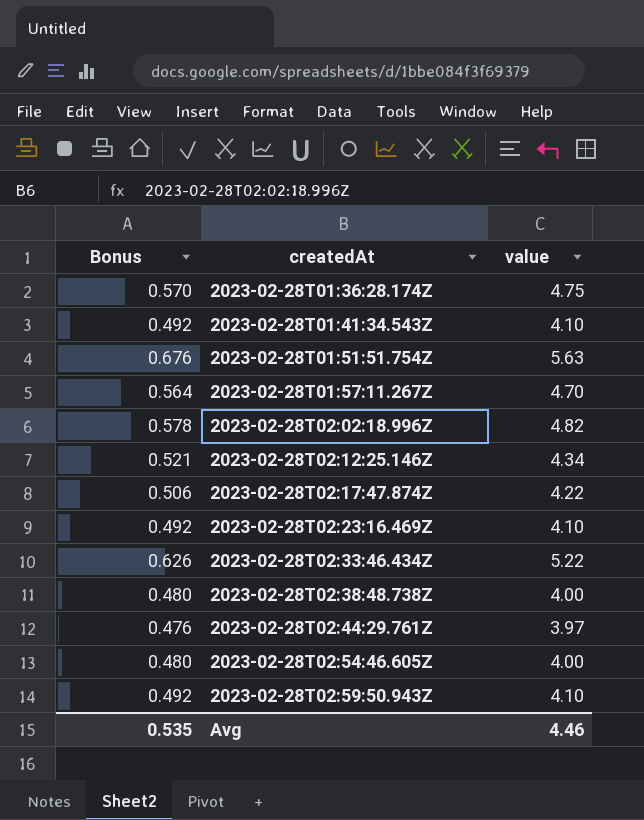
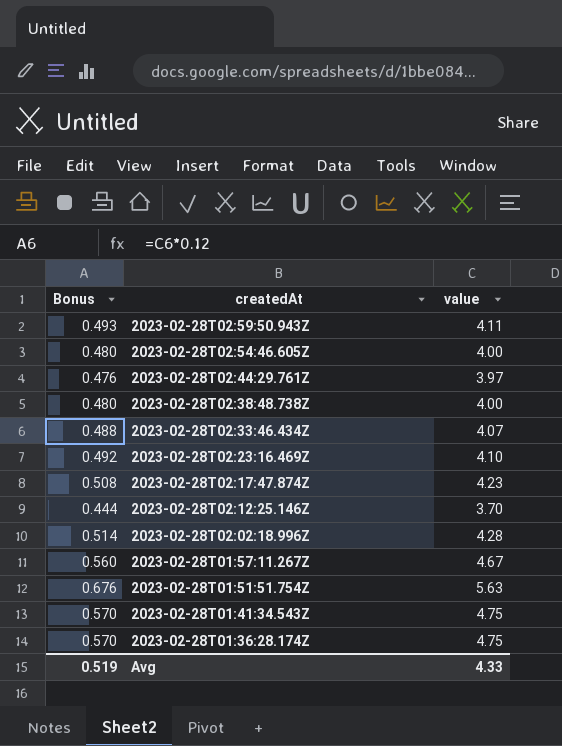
row order: createdAt ascending -> createdAt descending
2023-02-28T02:59:50.943Z | Bonus: 0.492 -> 0.493
2023-02-28T02:59:50.943Z | value: 4.10 -> 4.11
2023-02-28T02:33:46.434Z | Bonus: 0.626 -> 0.488
2023-02-28T02:33:46.434Z | value: 5.22 -> 4.07
2023-02-28T02:17:47.874Z | Bonus: 0.506 -> 0.508
2023-02-28T02:17:47.874Z | value: 4.22 -> 4.23
2023-02-28T02:12:25.146Z | Bonus: 0.521 -> 0.444
2023-02-28T02:12:25.146Z | value: 4.34 -> 3.70
2023-02-28T02:02:18.996Z | Bonus: 0.578 -> 0.514
2023-02-28T02:02:18.996Z | value: 4.82 -> 4.28
2023-02-28T01:57:11.267Z | Bonus: 0.564 -> 0.560
2023-02-28T01:57:11.267Z | value: 4.70 -> 4.67
2023-02-28T01:41:34.543Z | Bonus: 0.492 -> 0.570
2023-02-28T01:41:34.543Z | value: 4.10 -> 4.75
Avg | Bonus: 0.535 -> 0.519
Avg | value: 4.46 -> 4.33

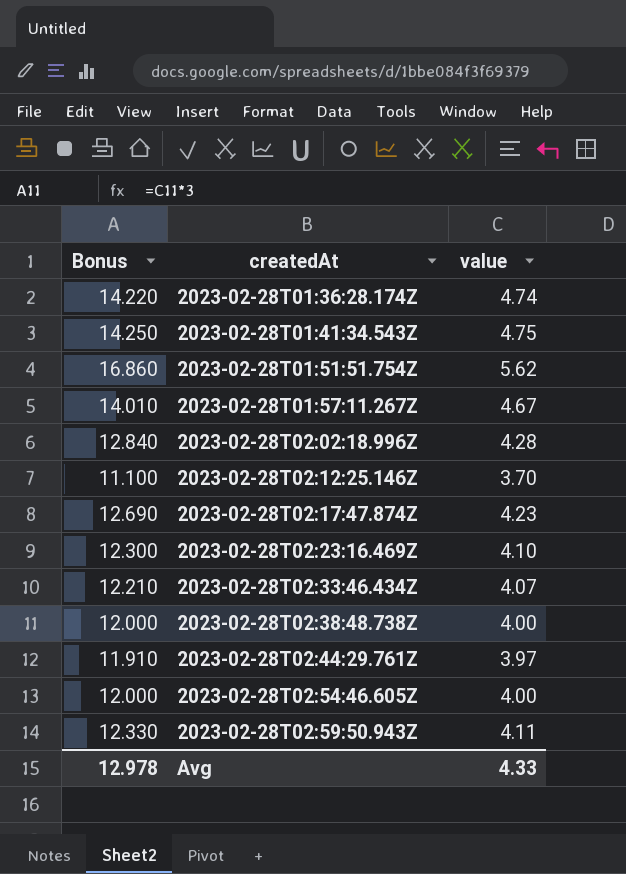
row order: createdAt descending -> createdAt ascending
column Bonus | formula: [value] * 0.12 -> [value] * 3
2023-02-28T01:36:28.174Z | value: 4.75 -> 4.74
2023-02-28T01:51:51.754Z | value: 5.63 -> 5.62
Avg | Bonus: 0.519 -> 12.978

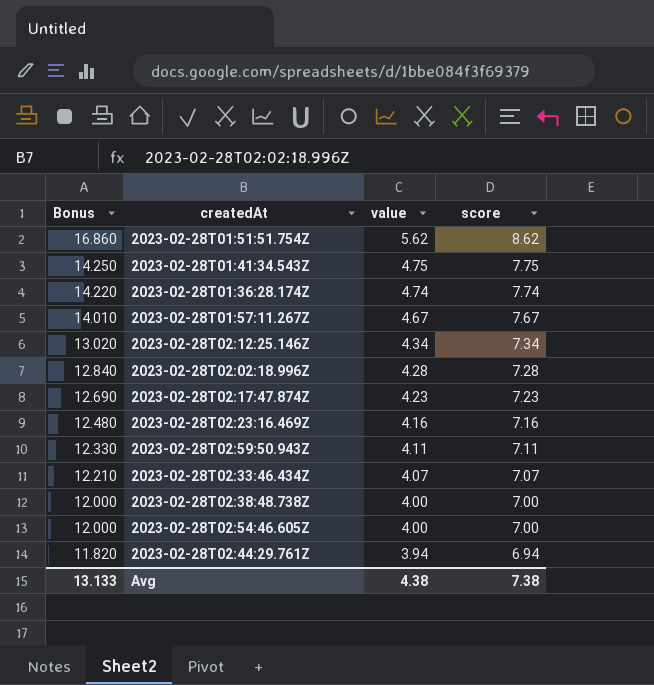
row order: createdAt ascending -> Bonus descending
column score | formula: none -> [value] + 3
2023-02-28T02:12:25.146Z | Bonus: 11.100 -> 13.020
2023-02-28T02:12:25.146Z | value: 3.70 -> 4.34
2023-02-28T02:23:16.469Z | Bonus: 12.300 -> 12.480
2023-02-28T02:23:16.469Z | value: 4.10 -> 4.16
2023-02-28T02:44:29.761Z | Bonus: 11.910 -> 11.820
2023-02-28T02:44:29.761Z | value: 3.97 -> 3.94
Avg | Bonus: 12.978 -> 13.133
Avg | value: 4.33 -> 4.38

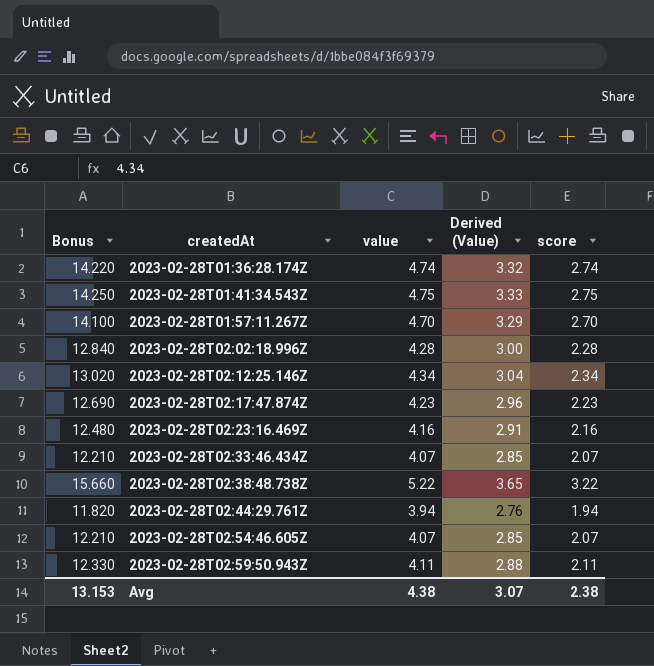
row order: Bonus descending -> createdAt ascending
column Derived (Value) | formula: none -> [value] * 0.7
column score | formula: [value] + 3 -> [value] - 2
row 2023-02-28T01:51:51.754Z: 16.860 | 5.62 | 8.62 -> none
2023-02-28T01:57:11.267Z | Bonus: 14.010 -> 14.100
2023-02-28T01:57:11.267Z | value: 4.67 -> 4.70
2023-02-28T02:38:48.738Z | Bonus: 12.000 -> 15.660
2023-02-28T02:38:48.738Z | value: 4.00 -> 5.22
2023-02-28T02:54:46.605Z | Bonus: 12.000 -> 12.210
2023-02-28T02:54:46.605Z | value: 4.00 -> 4.07
Avg | Bonus: 13.133 -> 13.153
Avg | score: 7.38 -> 2.38

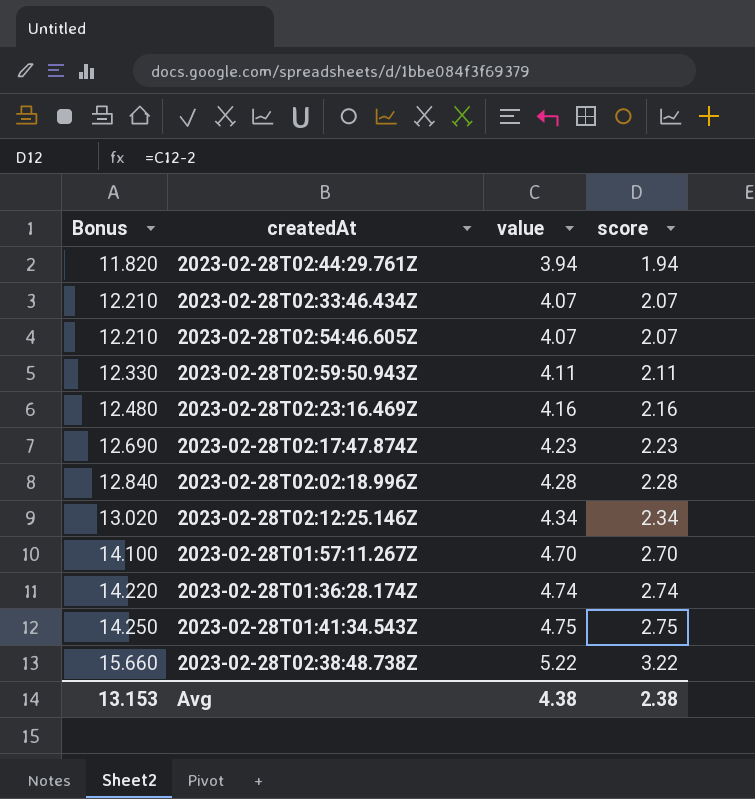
row order: createdAt ascending -> Bonus ascending
column Derived (Value) | formula: [value] * 0.7 -> none

